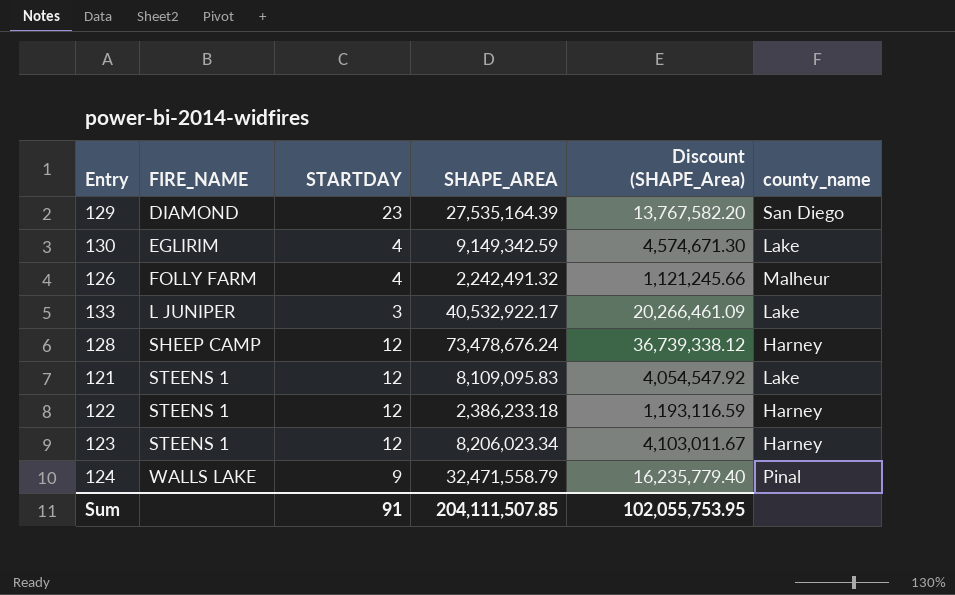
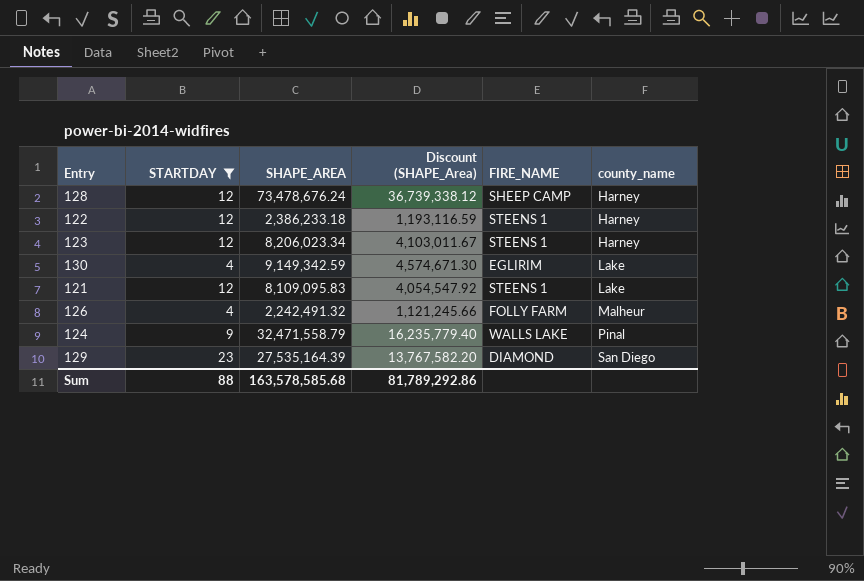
filter: none -> STARTDAY != 3
row order: FIRE_NAME ascending -> county_name ascending
column FIRE_NAME | position: 2 -> 5
Sum | STARTDAY: 91 -> 88
Sum | SHAPE_AREA: 204,111,507.85 -> 163,578,585.68
Sum | Discount (SHAPE_Area): 102,055,753.95 -> 81,789,292.86

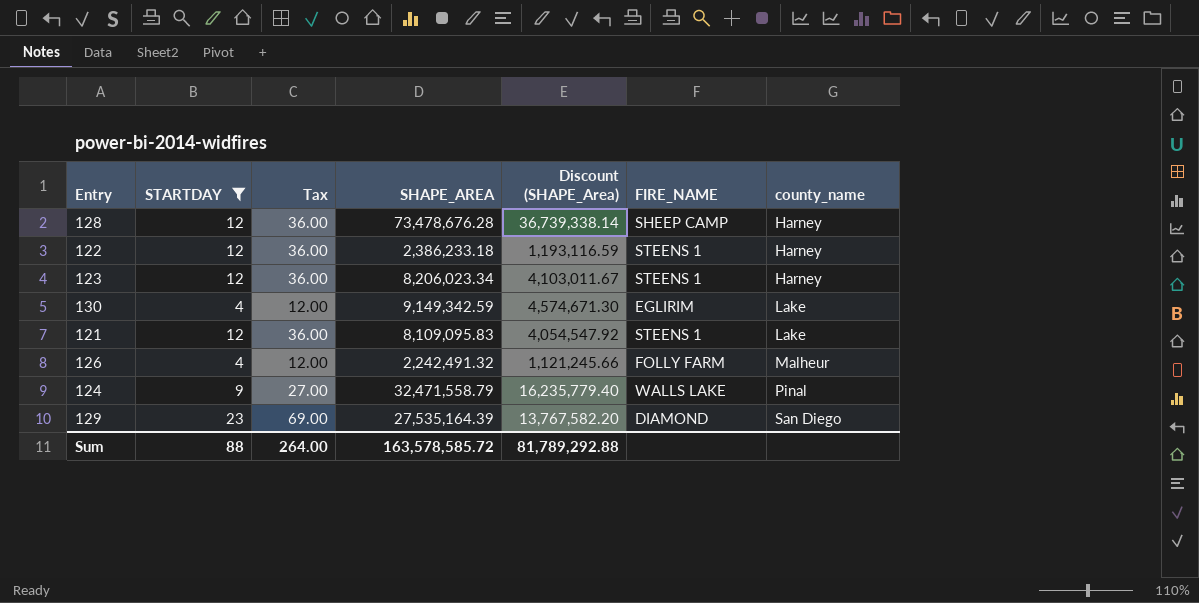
column Tax | formula: none -> [STARTDAY] * 3
128 | SHAPE_AREA: 73,478,676.24 -> 73,478,676.28
128 | Discount (SHAPE_Area): 36,739,338.12 -> 36,739,338.14
Sum | SHAPE_AREA: 163,578,585.68 -> 163,578,585.72
Sum | Discount (SHAPE_Area): 81,789,292.86 -> 81,789,292.88

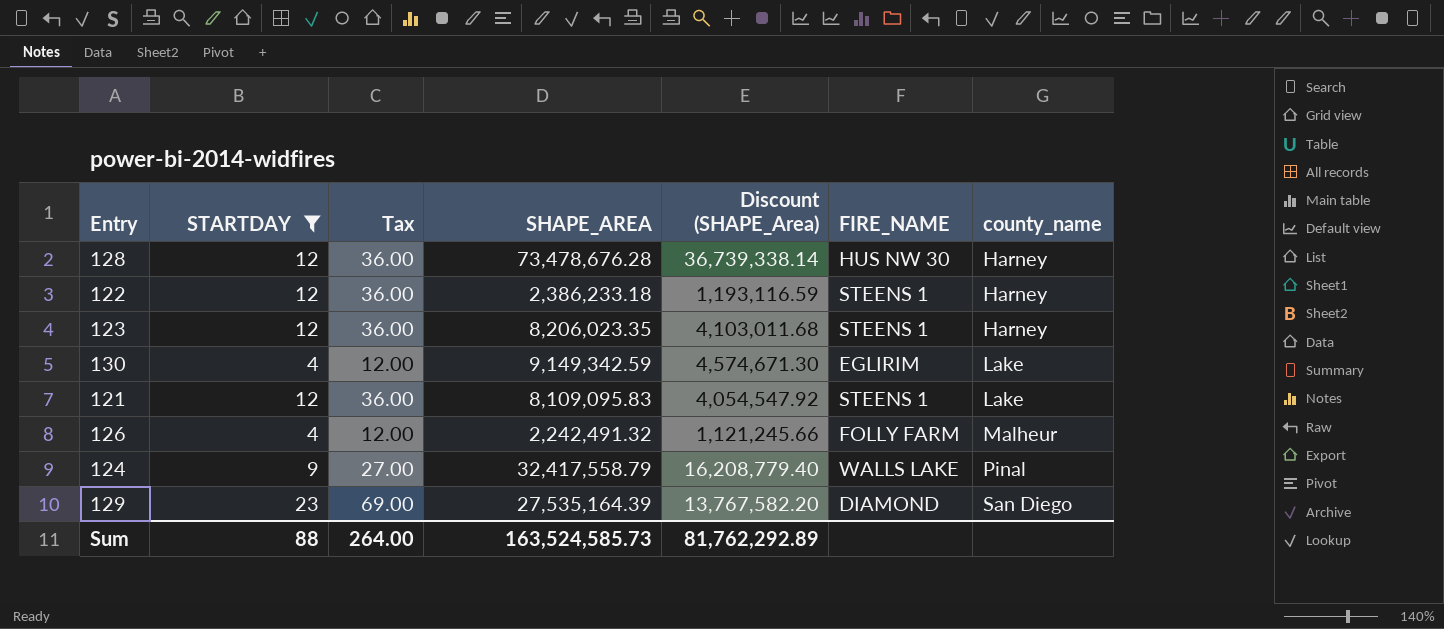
128 | FIRE_NAME: SHEEP CAMP -> HUS NW 30
123 | SHAPE_AREA: 8,206,023.34 -> 8,206,023.35
123 | Discount (SHAPE_Area): 4,103,011.67 -> 4,103,011.68
124 | SHAPE_AREA: 32,471,558.79 -> 32,417,558.79
124 | Discount (SHAPE_Area): 16,235,779.40 -> 16,208,779.40
Sum | SHAPE_AREA: 163,578,585.72 -> 163,524,585.73
Sum | Discount (SHAPE_Area): 81,789,292.88 -> 81,762,292.89

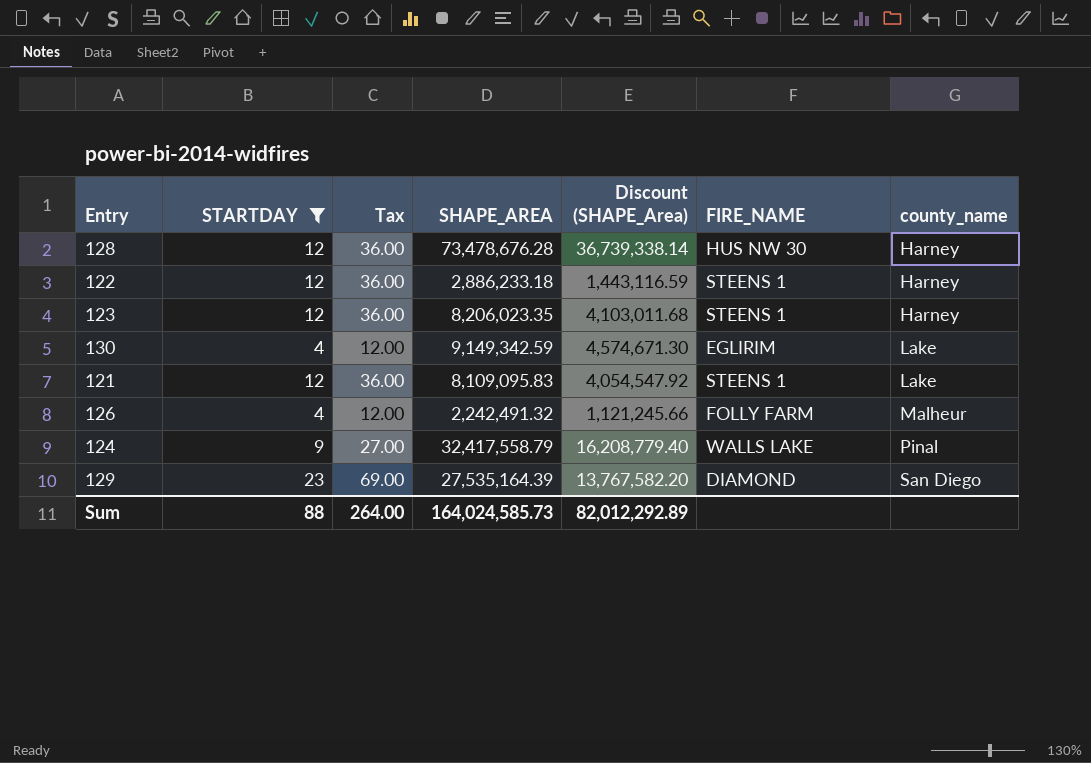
122 | SHAPE_AREA: 2,386,233.18 -> 2,886,233.18
122 | Discount (SHAPE_Area): 1,193,116.59 -> 1,443,116.59
Sum | SHAPE_AREA: 163,524,585.73 -> 164,024,585.73
Sum | Discount (SHAPE_Area): 81,762,292.89 -> 82,012,292.89

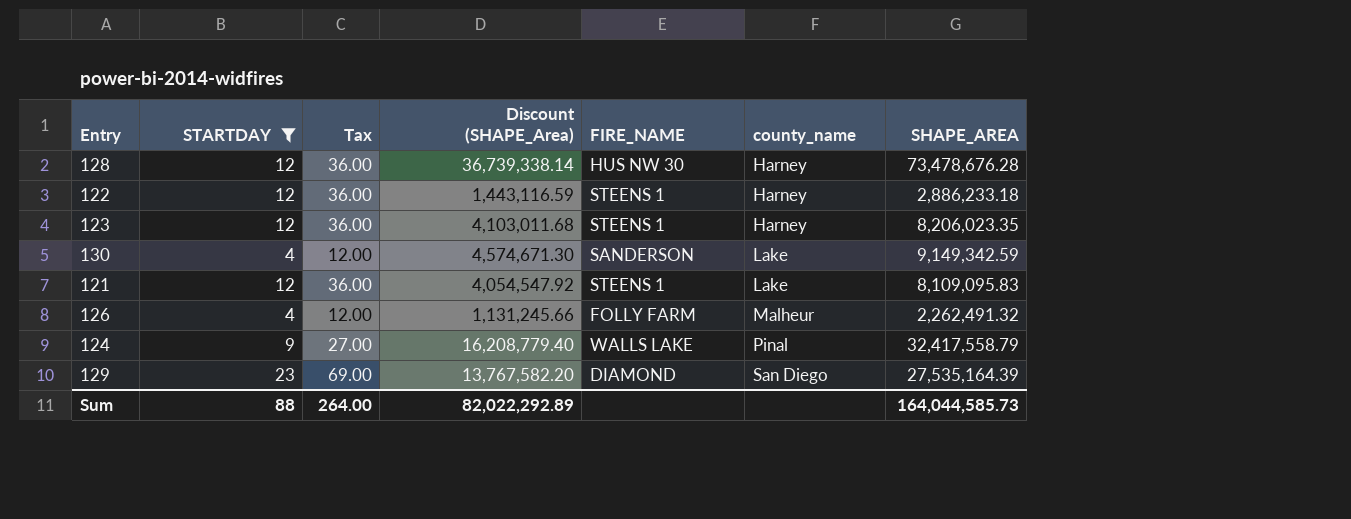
column SHAPE_AREA | position: 4 -> 7
130 | FIRE_NAME: EGLIRIM -> SANDERSON
126 | Discount (SHAPE_Area): 1,121,245.66 -> 1,131,245.66
126 | SHAPE_AREA: 2,242,491.32 -> 2,262,491.32
Sum | Discount (SHAPE_Area): 82,012,292.89 -> 82,022,292.89
Sum | SHAPE_AREA: 164,024,585.73 -> 164,044,585.73

